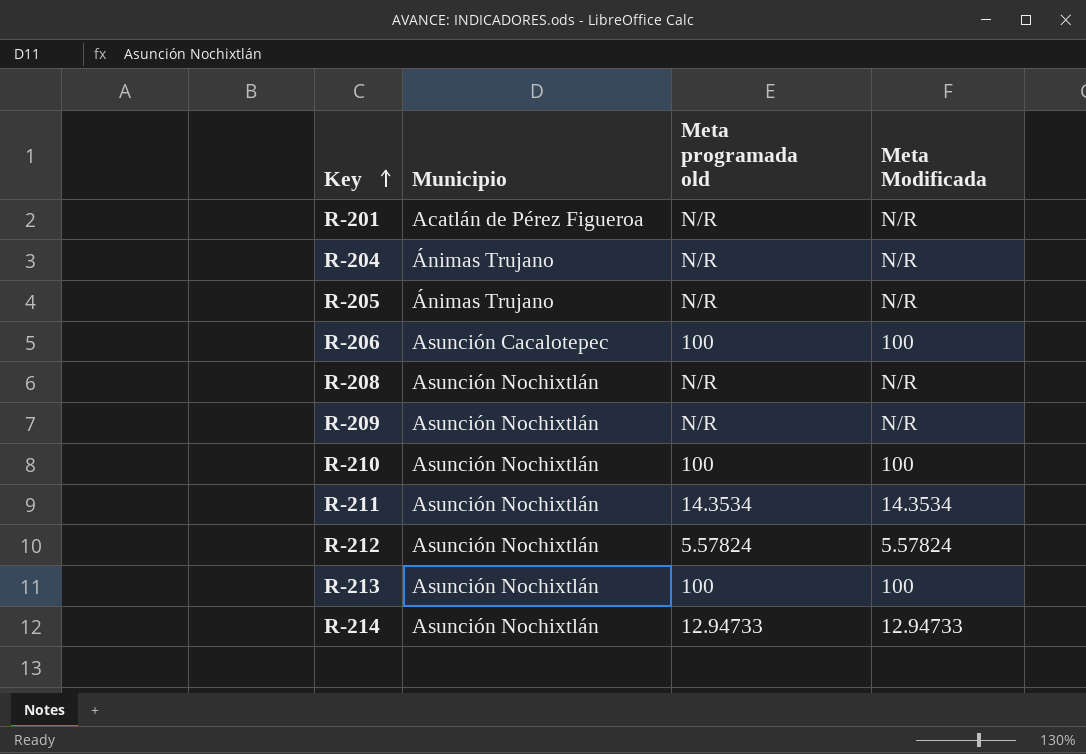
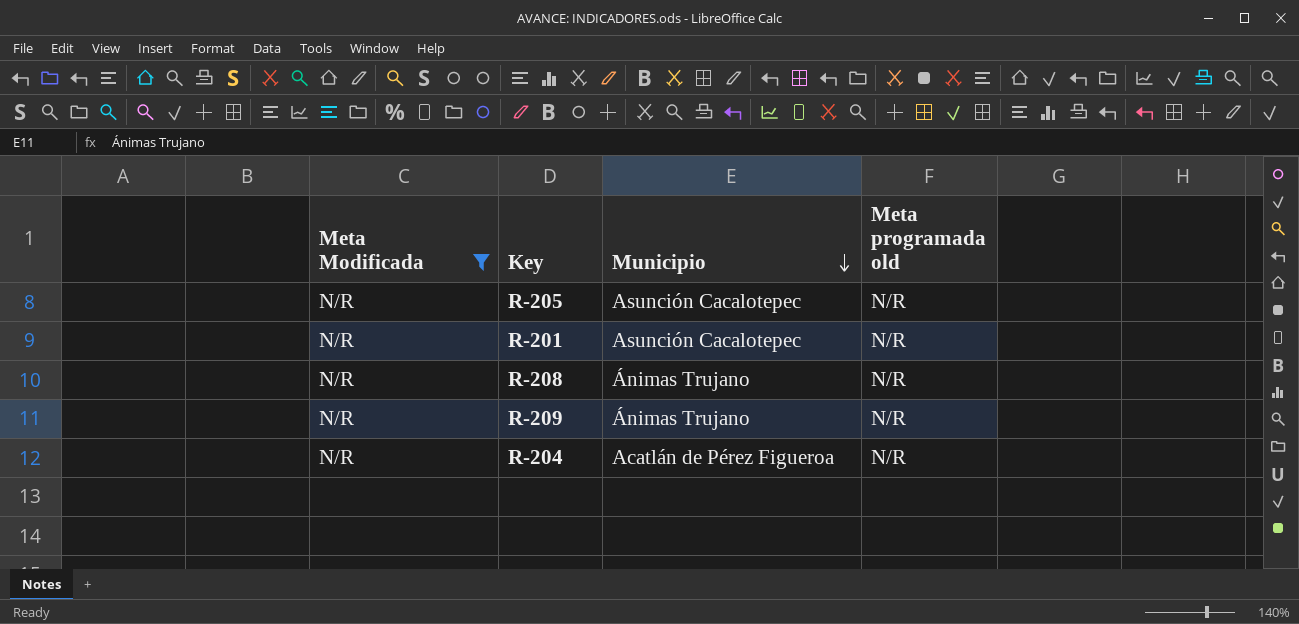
filter: none -> Meta Modificada = N/R
row order: Key ascending -> Municipio descending
column Meta Modificada | position: 4 -> 1
R-205 | Municipio: Ánimas Trujano -> Asunción Cacalotepec
R-201 | Municipio: Acatlán de Pérez Figueroa -> Asunción Cacalotepec
R-208 | Municipio: Asunción Nochixtlán -> Ánimas Trujano
R-209 | Municipio: Asunción Nochixtlán -> Ánimas Trujano
R-204 | Municipio: Ánimas Trujano -> Acatlán de Pérez Figueroa

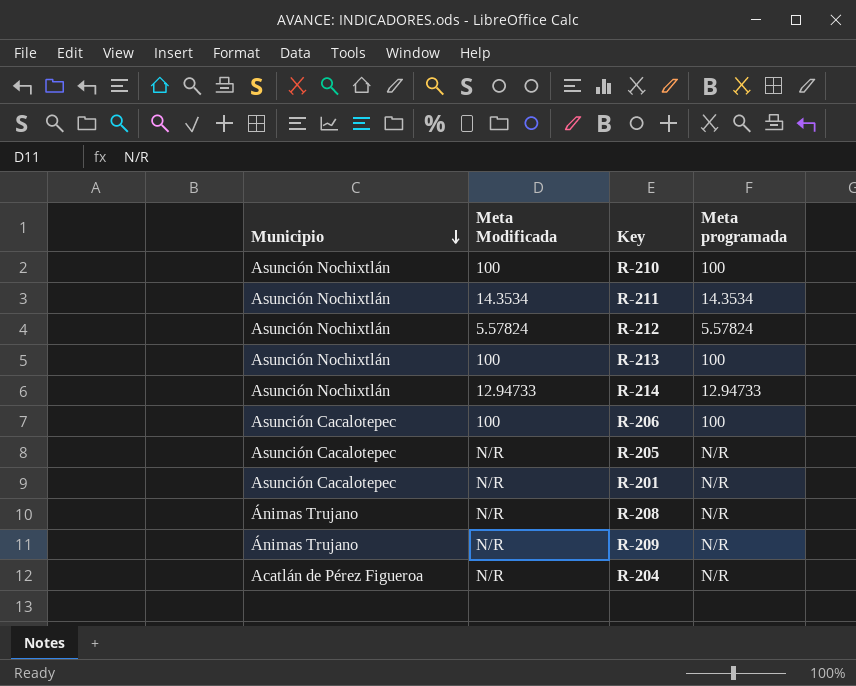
filter: Meta Modificada = N/R -> none
column Municipio | position: 3 -> 1
column name: Meta programada old -> Meta programada

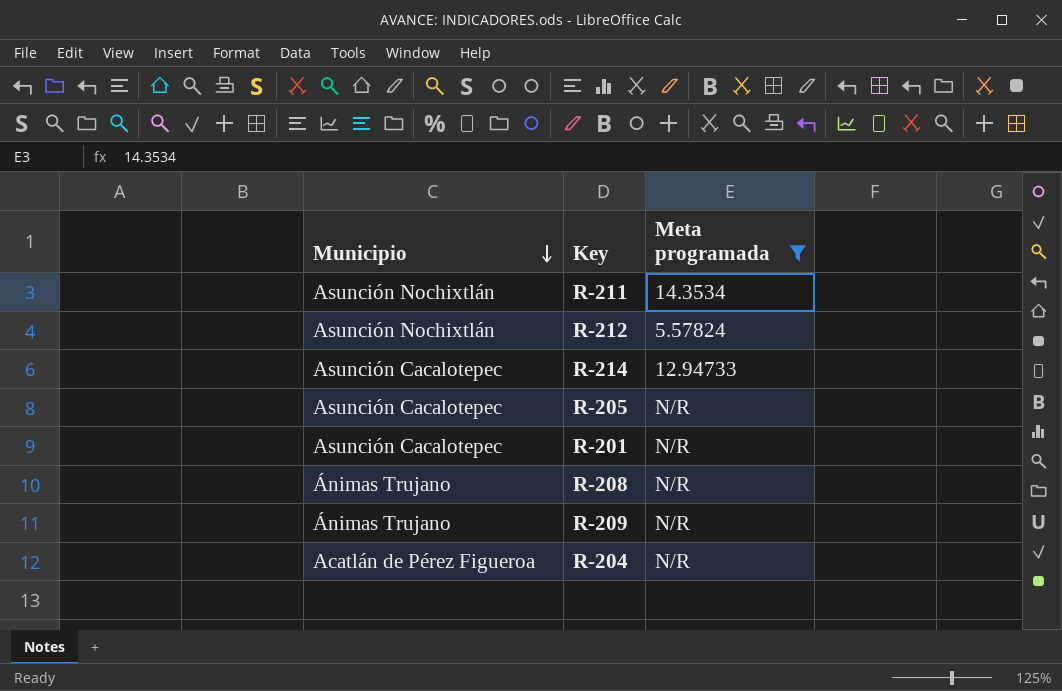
filter: none -> Meta programada != 100
column Meta Modificada | position: 2 -> none
R-214 | Municipio: Asunción Nochixtlán -> Asunción Cacalotepec

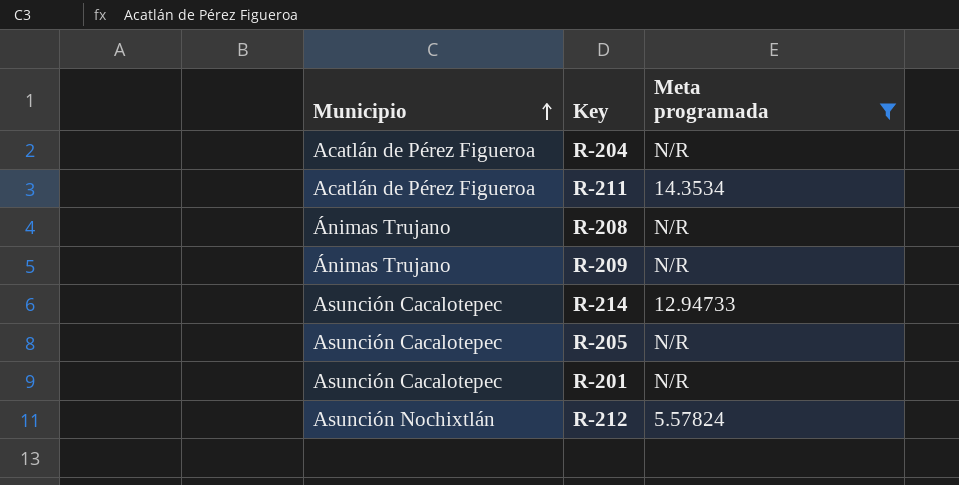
row order: Municipio descending -> Municipio ascending
R-211 | Municipio: Asunción Nochixtlán -> Acatlán de Pérez Figueroa

